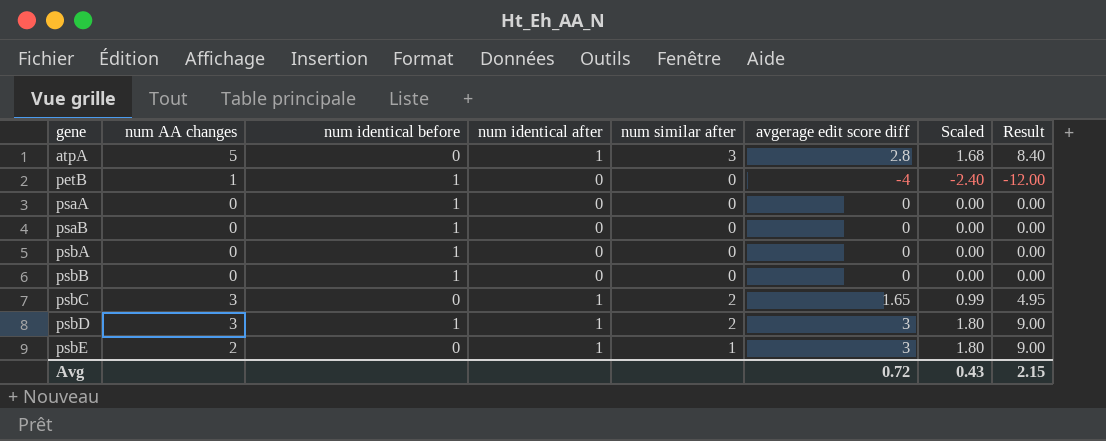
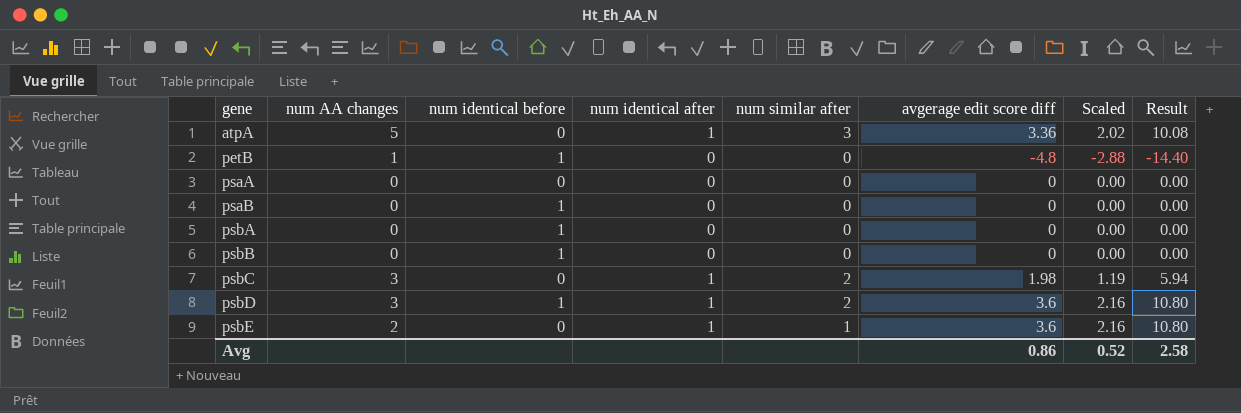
atpA | avgerage edit score diff: 2.8 -> 3.36
atpA | Scaled: 1.68 -> 2.02
atpA | Result: 8.40 -> 10.08
petB | avgerage edit score diff: -4 -> -4.8
petB | Scaled: -2.40 -> -2.88
petB | Result: -12.00 -> -14.40
psaA | num identical before: 1 -> 0
psbC | avgerage edit score diff: 1.65 -> 1.98
psbC | Scaled: 0.99 -> 1.19
psbC | Result: 4.95 -> 5.94
psbD | avgerage edit score diff: 3 -> 3.6
psbD | Scaled: 1.80 -> 2.16
psbD | Result: 9.00 -> 10.80
psbE | avgerage edit score diff: 3 -> 3.6
psbE | Scaled: 1.80 -> 2.16
psbE | Result: 9.00 -> 10.80
Avg | avgerage edit score diff: 0.72 -> 0.86
Avg | Scaled: 0.43 -> 0.52
Avg | Result: 2.15 -> 2.58

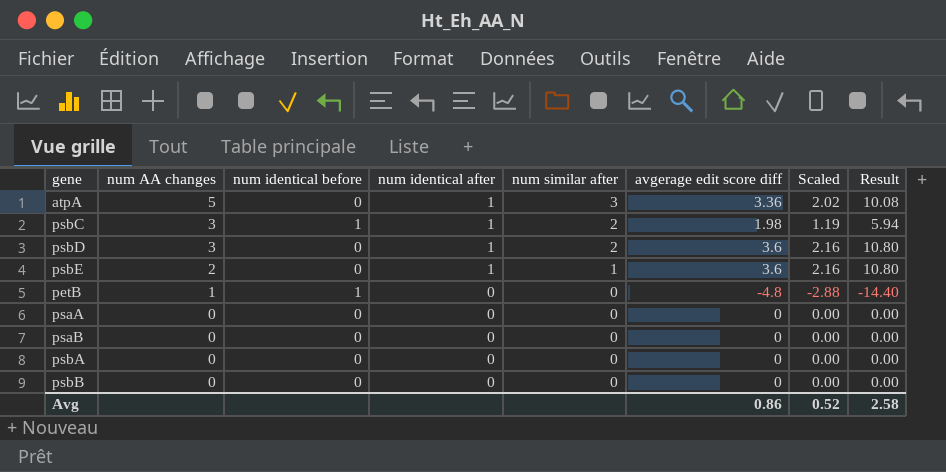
row order: gene ascending -> num AA changes descending
psbC | num identical before: 0 -> 1
psbD | num identical before: 1 -> 0
psaB | num identical before: 1 -> 0
psbA | num identical before: 1 -> 0
psbB | num identical before: 1 -> 0

